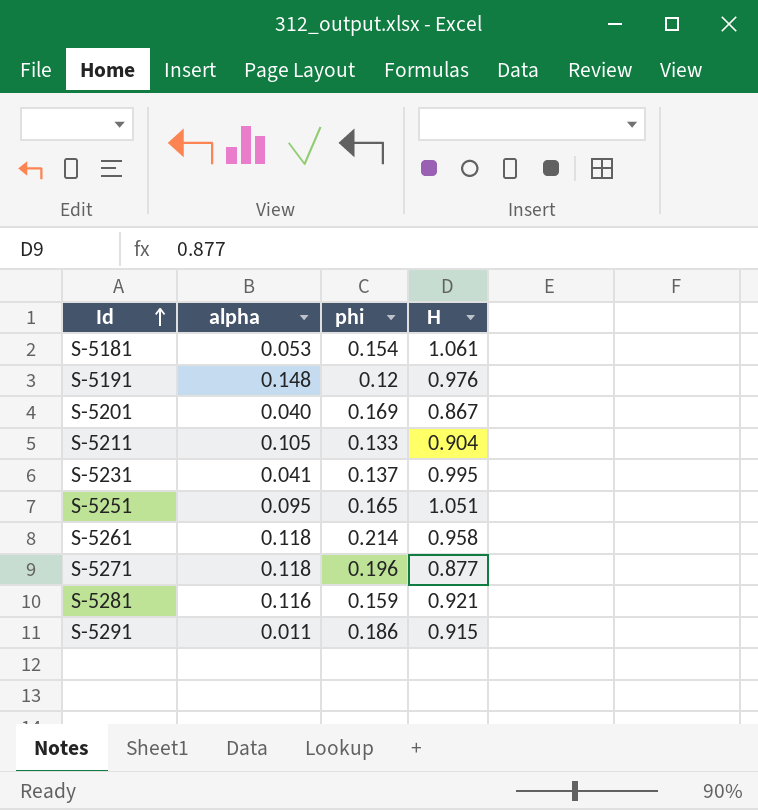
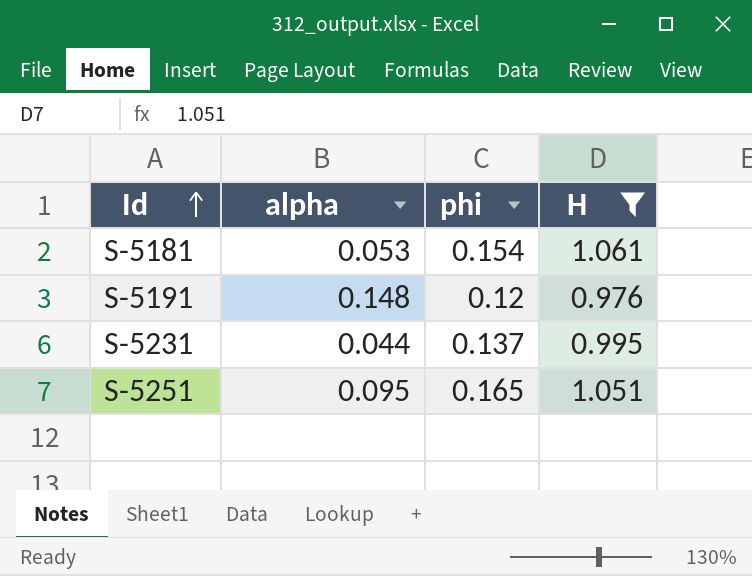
filter: none -> H >= 0.976
S-5231 | alpha: 0.041 -> 0.044

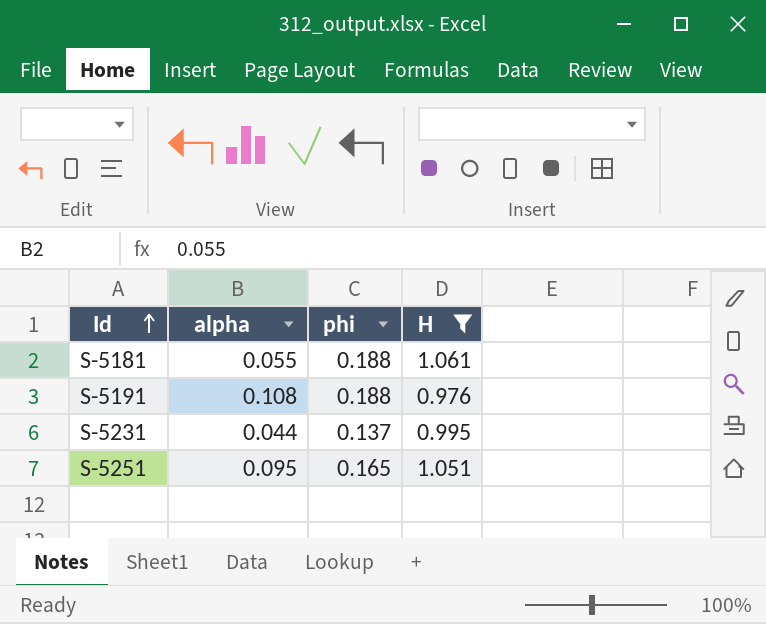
S-5181 | alpha: 0.053 -> 0.055
S-5181 | phi: 0.154 -> 0.188
S-5191 | alpha: 0.148 -> 0.108
S-5191 | phi: 0.12 -> 0.188

